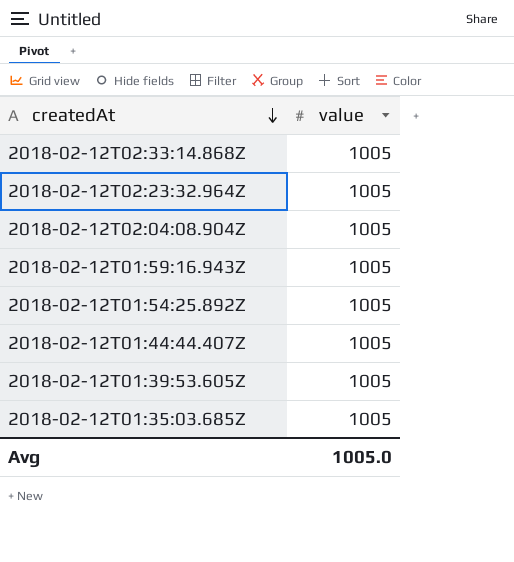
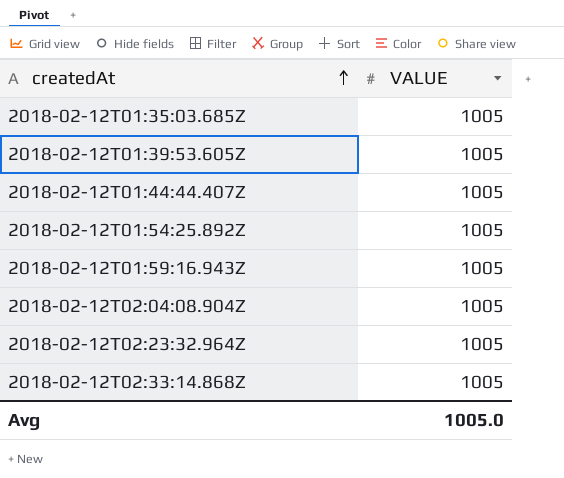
row order: createdAt descending -> createdAt ascending
column name: value -> VALUE

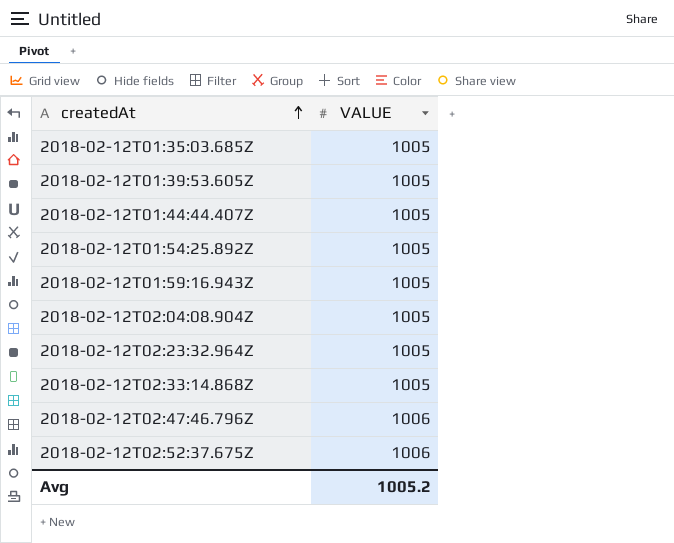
row 2018-02-12T02:47:46.796Z: none -> 1006
row 2018-02-12T02:52:37.675Z: none -> 1006
Avg | VALUE: 1005.0 -> 1005.2

